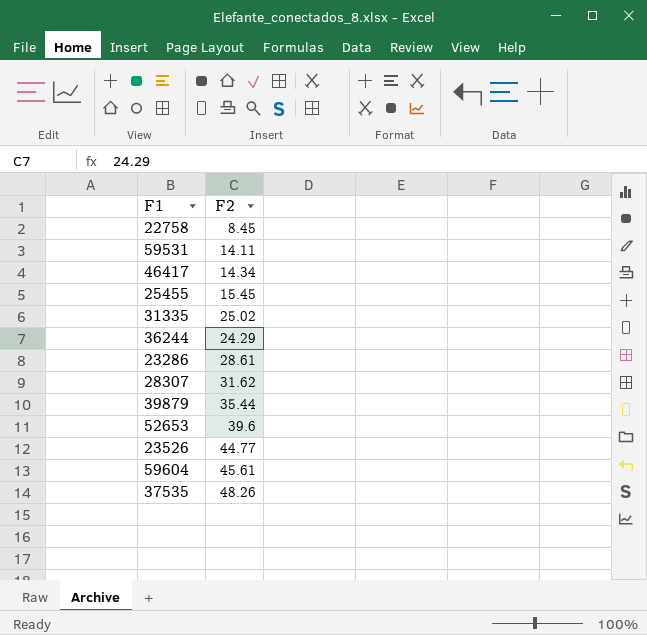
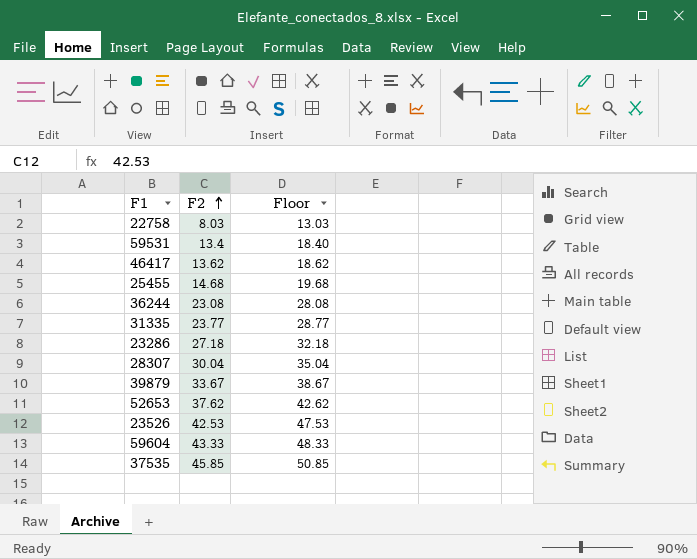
row order: none -> F2 ascending
column Floor | formula: none -> [F2] + 5
22758 | F2: 8.45 -> 8.03
59531 | F2: 14.11 -> 13.4
46417 | F2: 14.34 -> 13.62
25455 | F2: 15.45 -> 14.68
36244 | F2: 24.29 -> 23.08
31335 | F2: 25.02 -> 23.77
23286 | F2: 28.61 -> 27.18
28307 | F2: 31.62 -> 30.04
39879 | F2: 35.44 -> 33.67
52653 | F2: 39.6 -> 37.62
23526 | F2: 44.77 -> 42.53
59604 | F2: 45.61 -> 43.33
37535 | F2: 48.26 -> 45.85

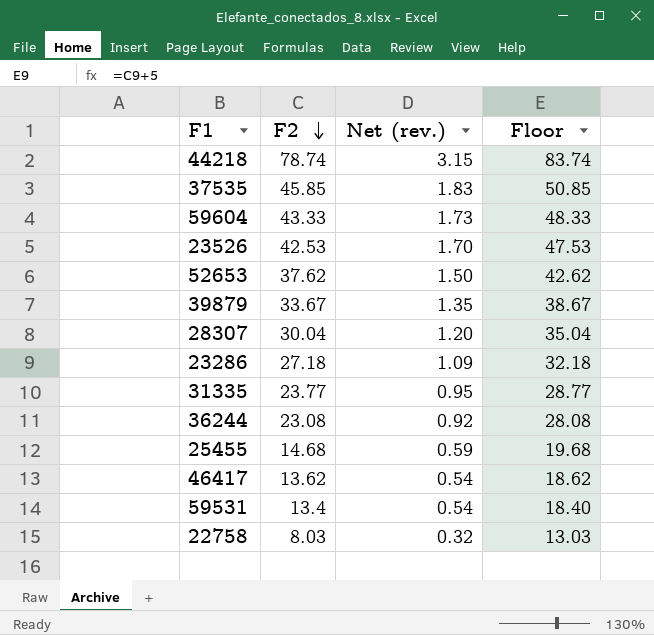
row order: F2 ascending -> F2 descending
column Net (rev.) | formula: none -> [F2] * 0.04
row 44218: none -> 78.74 | 3.15 | 83.74

